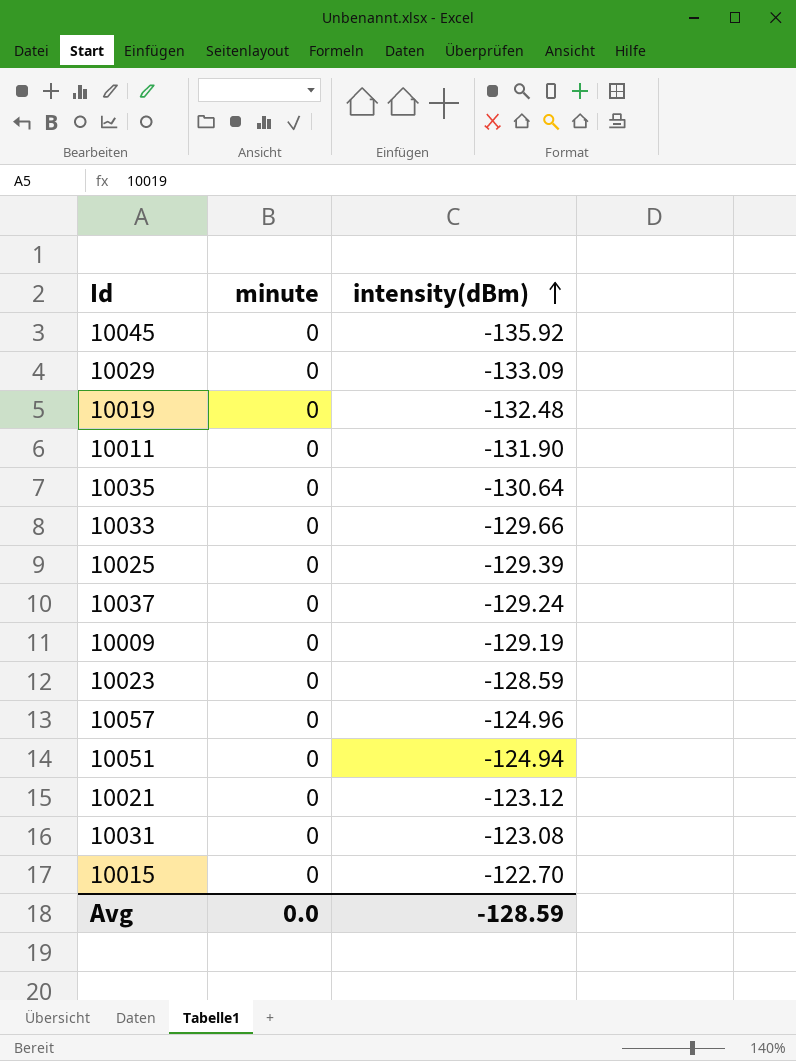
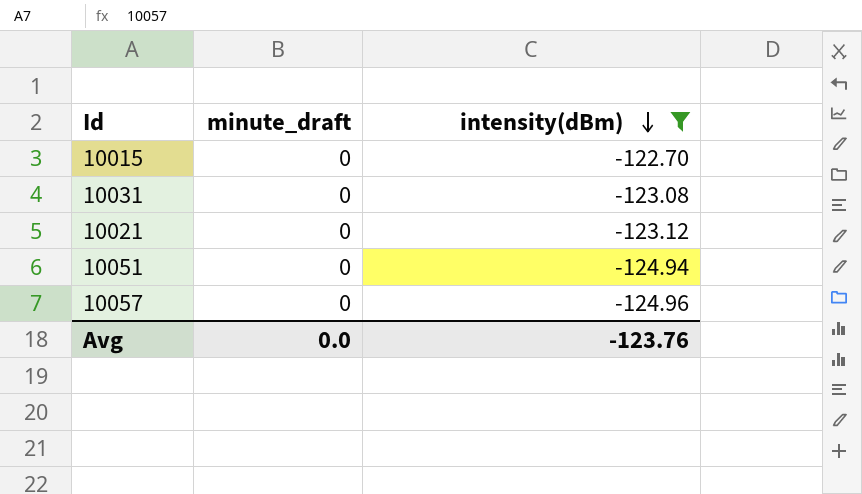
filter: none -> intensity(dBm) >= -124.96
row order: intensity(dBm) ascending -> intensity(dBm) descending
column name: minute -> minute_draft
Avg | intensity(dBm): -128.59 -> -123.76

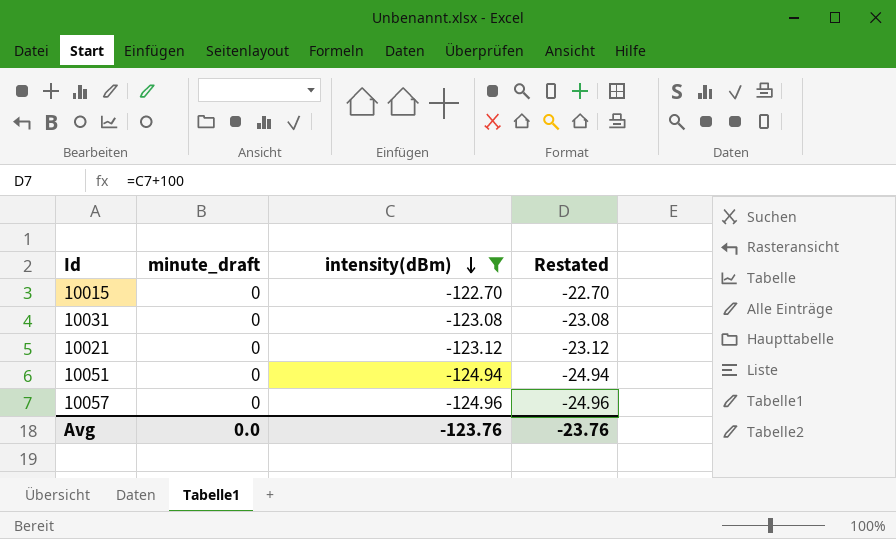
column Restated | formula: none -> [intensity(dBm)] + 100

